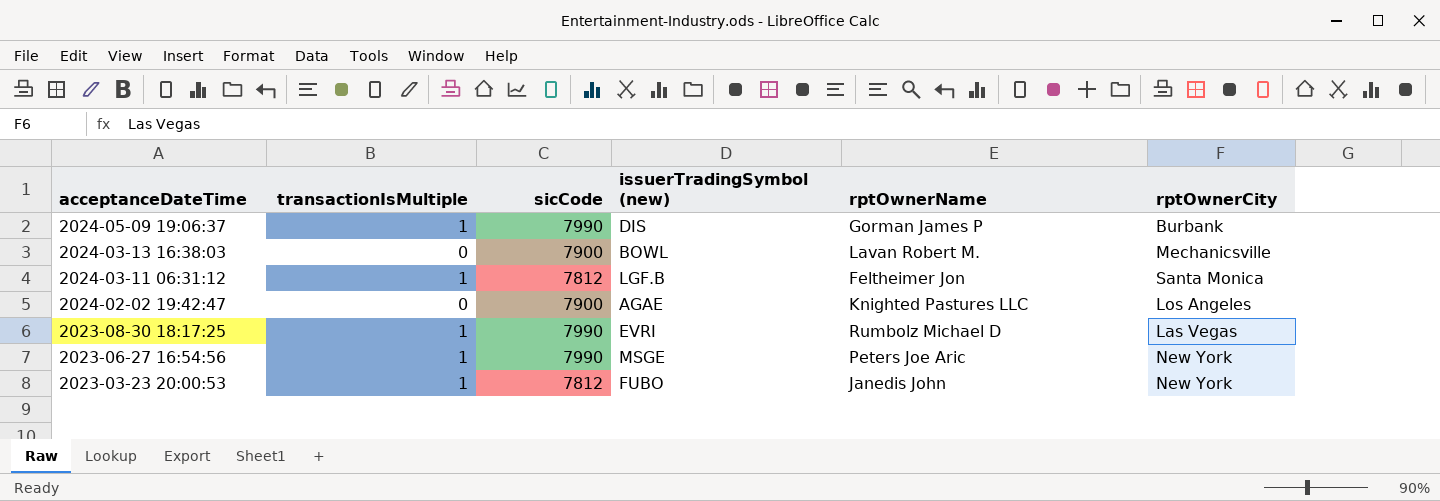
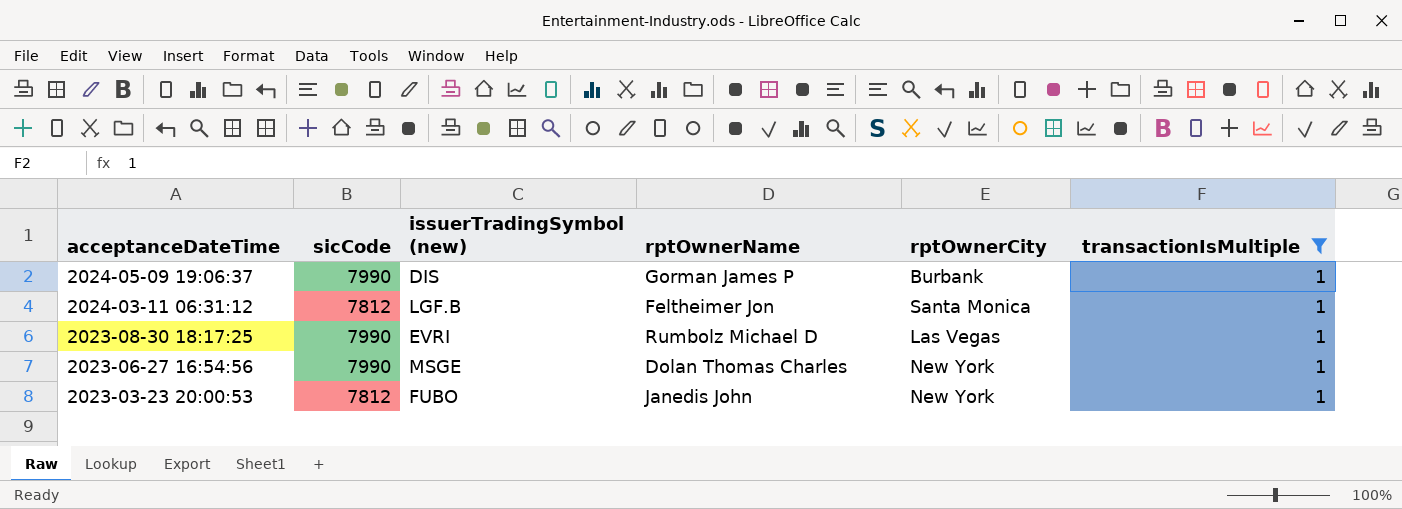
filter: none -> transactionIsMultiple = 1
column transactionIsMultiple | position: 2 -> 6
2023-06-27 16:54:56 | rptOwnerName: Peters Joe Aric -> Dolan Thomas Charles

